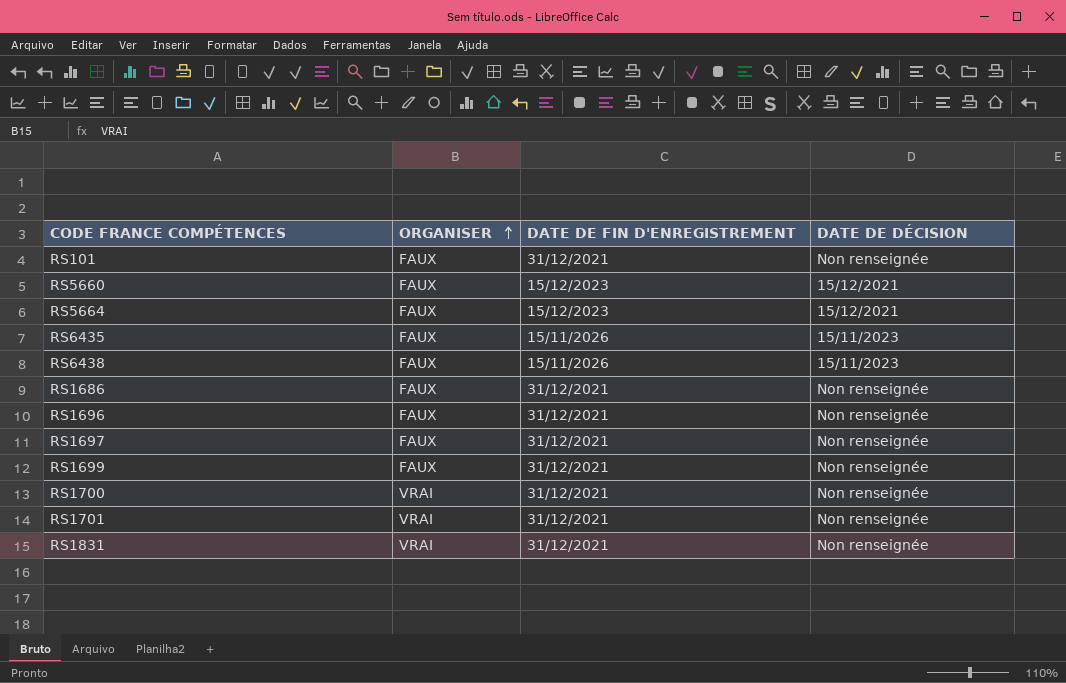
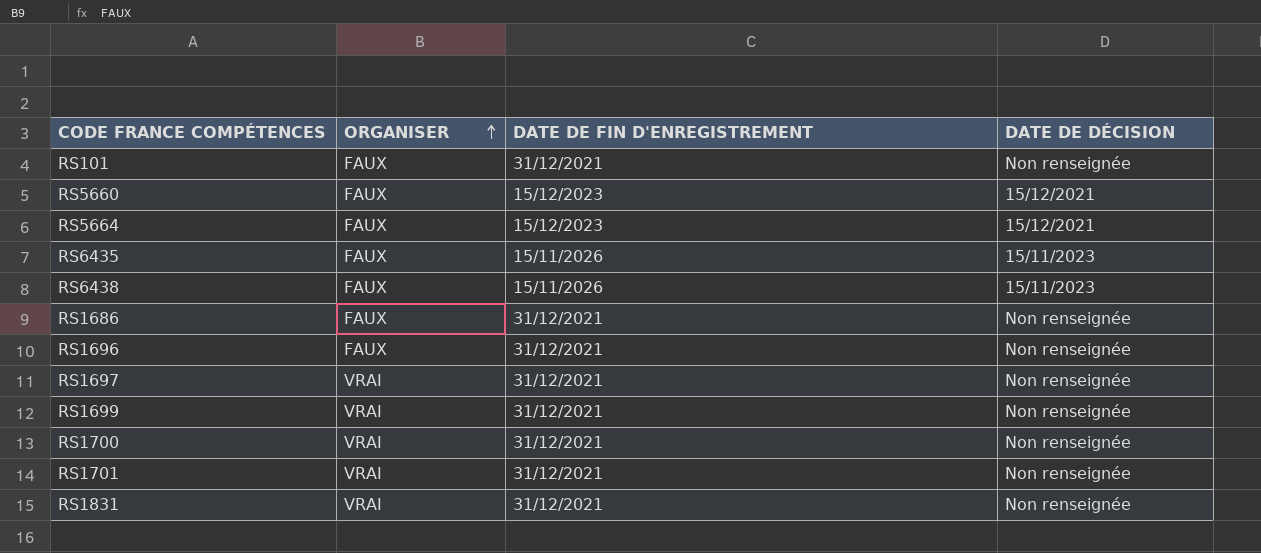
RS1697 | ORGANISER: FAUX -> VRAI
RS1699 | ORGANISER: FAUX -> VRAI

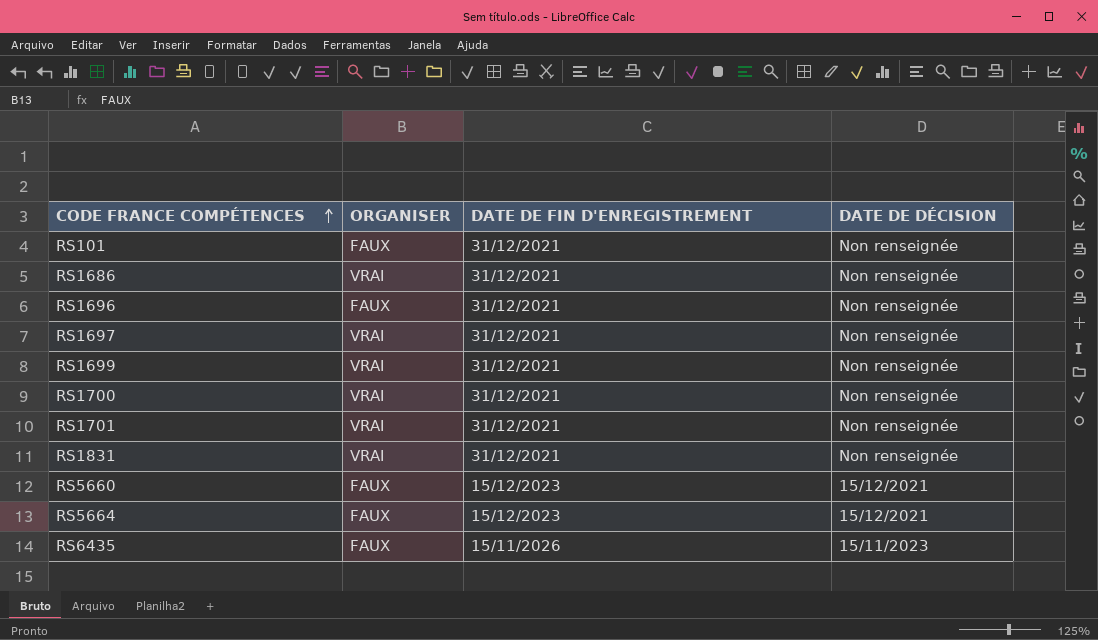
row order: ORGANISER ascending -> CODE FRANCE COMPÉTENCES ascending
row RS6438: FAUX | 15/11/2026 | 15/11/2023 -> none
RS1686 | ORGANISER: FAUX -> VRAI

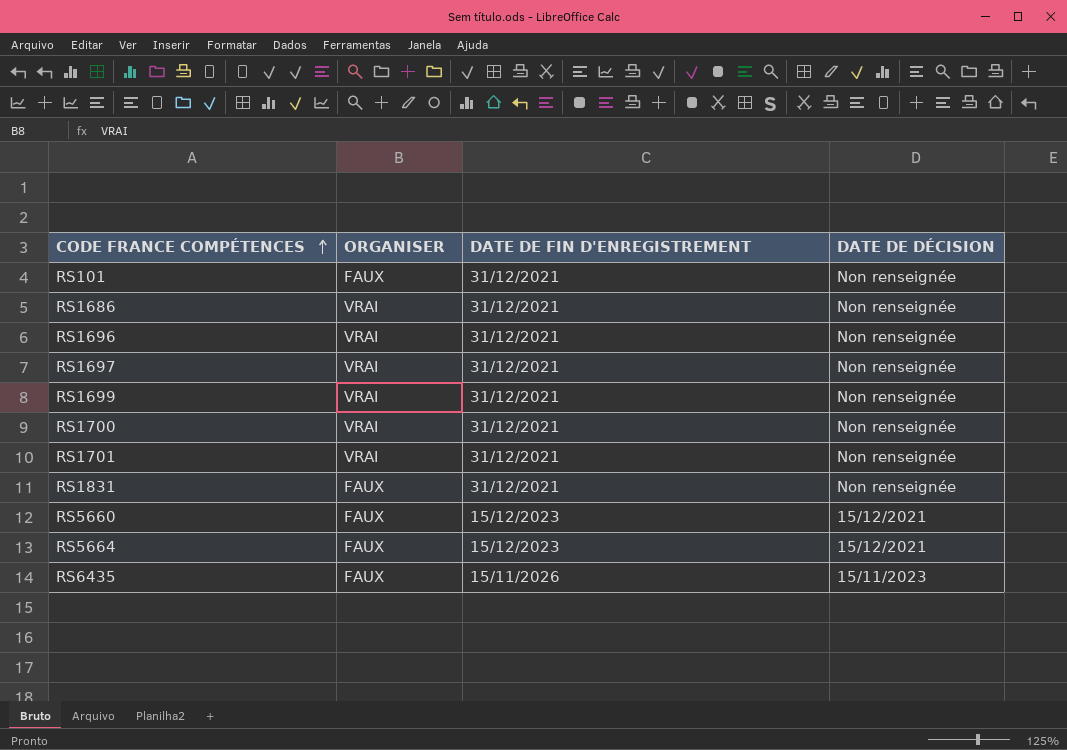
RS1696 | ORGANISER: FAUX -> VRAI
RS1831 | ORGANISER: VRAI -> FAUX

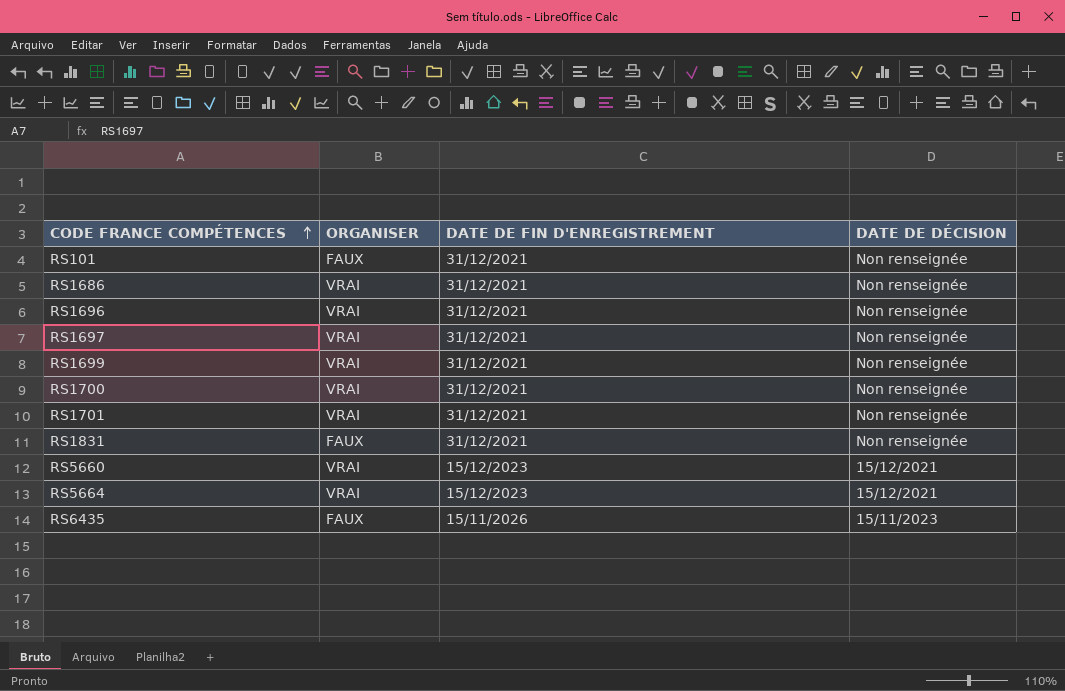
RS5660 | ORGANISER: FAUX -> VRAI
RS5664 | ORGANISER: FAUX -> VRAI

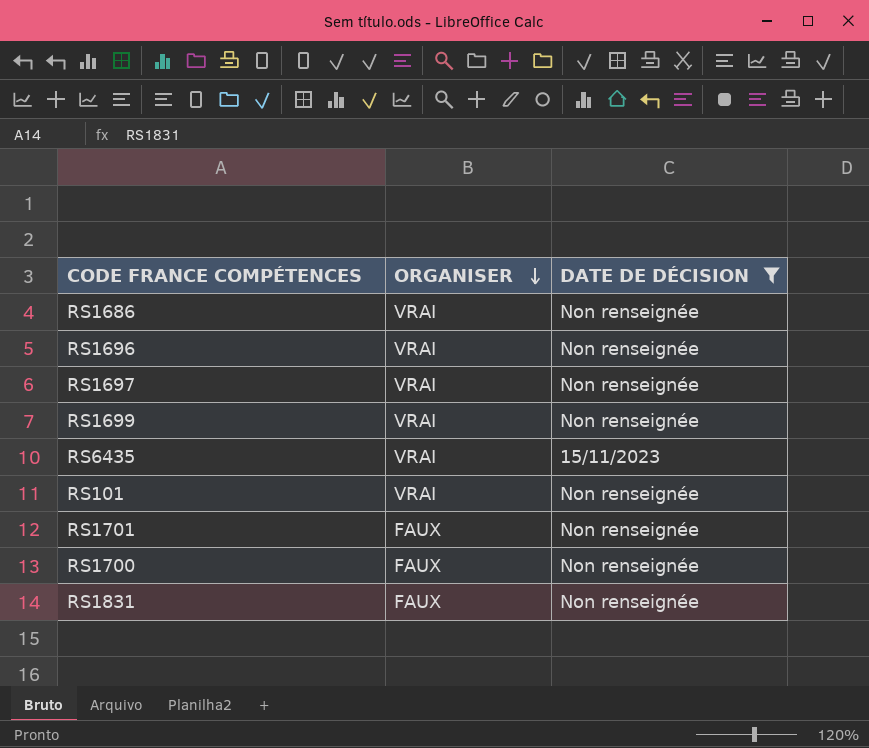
filter: none -> DATE DE DÉCISION != 15/12/2021
row order: CODE FRANCE COMPÉTENCES ascending -> ORGANISER descending
column DATE DE FIN D'ENREGISTREMENT | position: 3 -> none
RS6435 | ORGANISER: FAUX -> VRAI
RS101 | ORGANISER: FAUX -> VRAI
RS1701 | ORGANISER: VRAI -> FAUX
RS1700 | ORGANISER: VRAI -> FAUX

